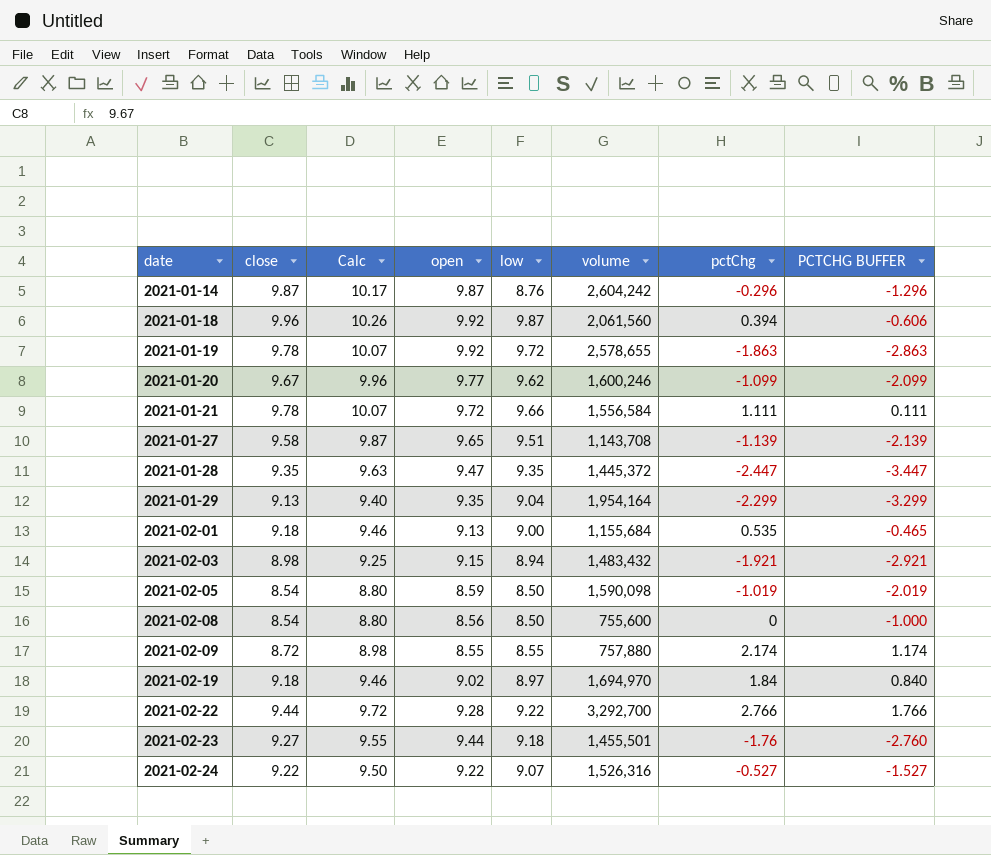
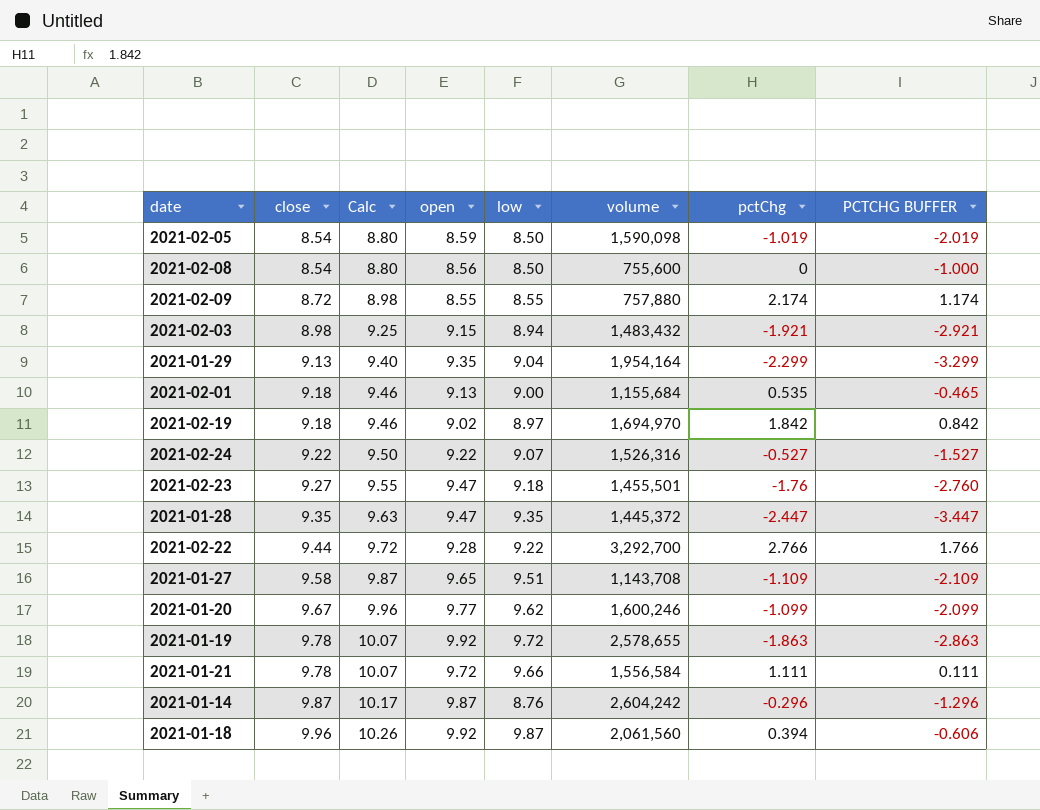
row order: date ascending -> close ascending
2021-02-19 | pctChg: 1.84 -> 1.842
2021-02-19 | PCTCHG BUFFER: 0.840 -> 0.842
2021-02-23 | open: 9.44 -> 9.47
2021-01-27 | pctChg: -1.139 -> -1.109
2021-01-27 | PCTCHG BUFFER: -2.139 -> -2.109

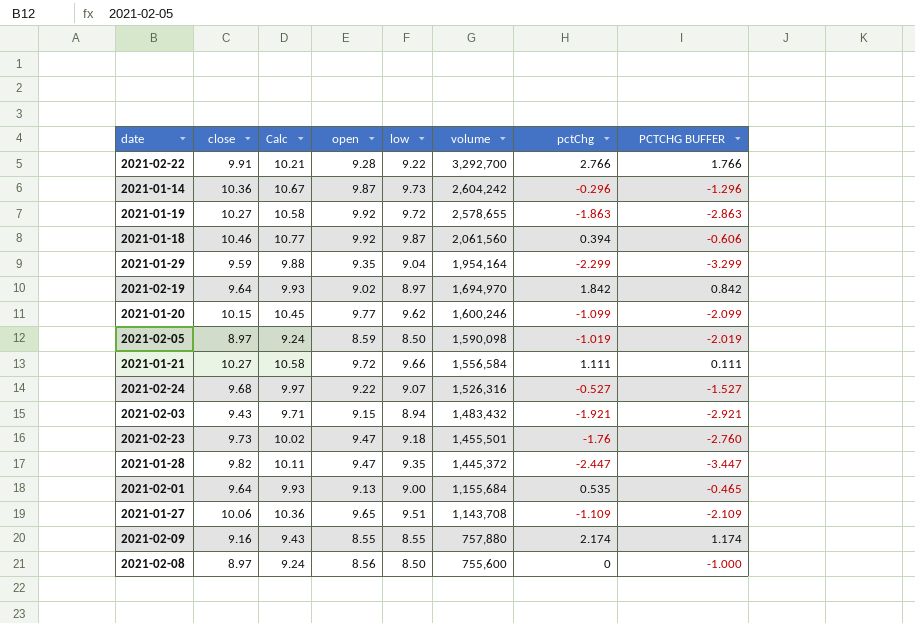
row order: close ascending -> volume descending
2021-02-22 | close: 9.44 -> 9.91
2021-02-22 | Calc: 9.72 -> 10.21
2021-01-14 | close: 9.87 -> 10.36
2021-01-14 | Calc: 10.17 -> 10.67
2021-01-14 | low: 8.76 -> 9.73
2021-01-19 | close: 9.78 -> 10.27
2021-01-19 | Calc: 10.07 -> 10.58
2021-01-18 | close: 9.96 -> 10.46
2021-01-18 | Calc: 10.26 -> 10.77
2021-01-29 | close: 9.13 -> 9.59
2021-01-29 | Calc: 9.40 -> 9.88
2021-02-19 | close: 9.18 -> 9.64
2021-02-19 | Calc: 9.46 -> 9.93
2021-01-20 | close: 9.67 -> 10.15
2021-01-20 | Calc: 9.96 -> 10.45
2021-02-05 | close: 8.54 -> 8.97
2021-02-05 | Calc: 8.80 -> 9.24
2021-01-21 | close: 9.78 -> 10.27
2021-01-21 | Calc: 10.07 -> 10.58
2021-02-24 | close: 9.22 -> 9.68
2021-02-24 | Calc: 9.50 -> 9.97
2021-02-03 | close: 8.98 -> 9.43
2021-02-03 | Calc: 9.25 -> 9.71
2021-02-23 | close: 9.27 -> 9.73
2021-02-23 | Calc: 9.55 -> 10.02
2021-01-28 | close: 9.35 -> 9.82
2021-01-28 | Calc: 9.63 -> 10.11
2021-02-01 | close: 9.18 -> 9.64
2021-02-01 | Calc: 9.46 -> 9.93
2021-01-27 | close: 9.58 -> 10.06
2021-01-27 | Calc: 9.87 -> 10.36
2021-02-09 | close: 8.72 -> 9.16
2021-02-09 | Calc: 8.98 -> 9.43
2021-02-08 | close: 8.54 -> 8.97
2021-02-08 | Calc: 8.80 -> 9.24

